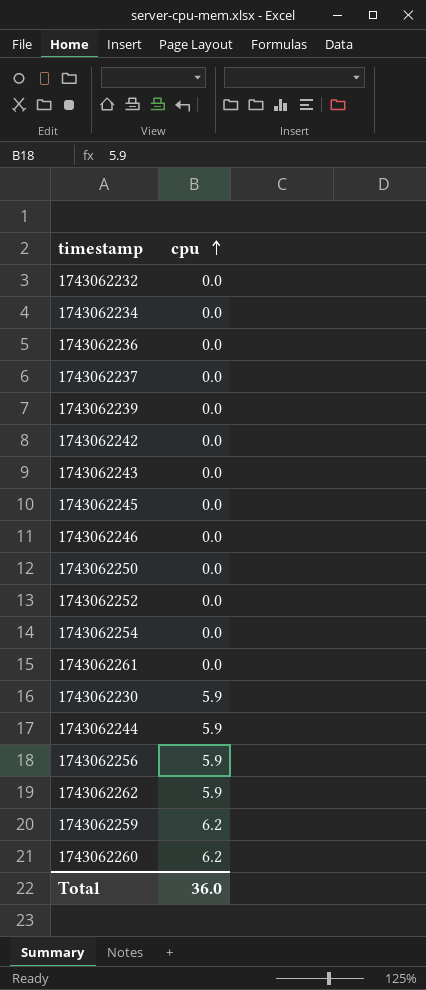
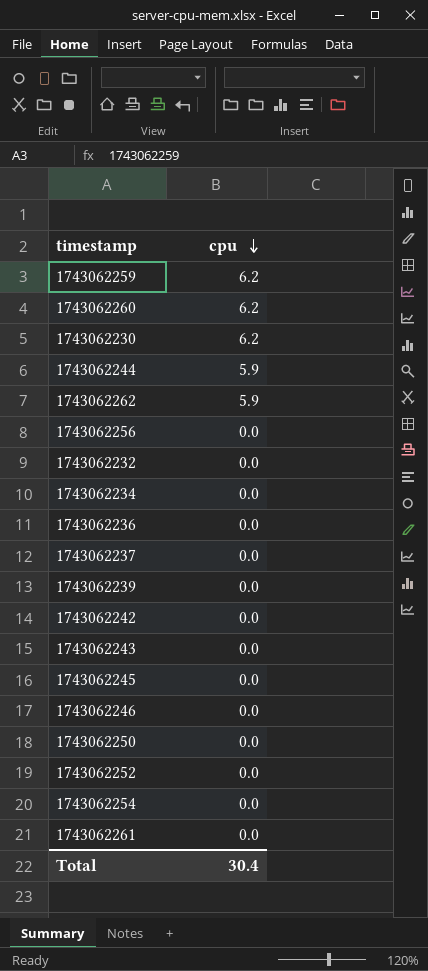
row order: cpu ascending -> cpu descending
1743062230 | cpu: 5.9 -> 6.2
1743062256 | cpu: 5.9 -> 0.0
Total | cpu: 36.0 -> 30.4

